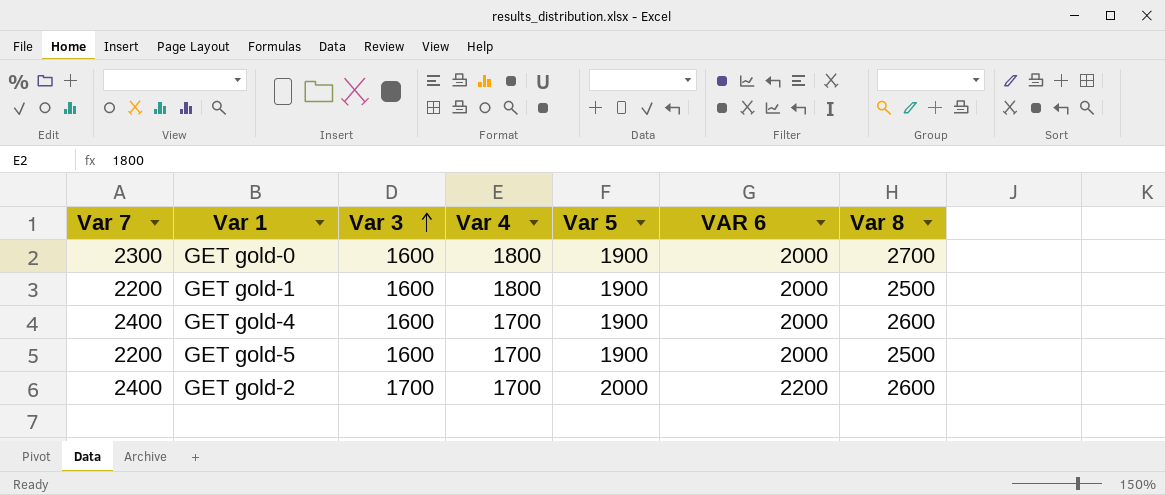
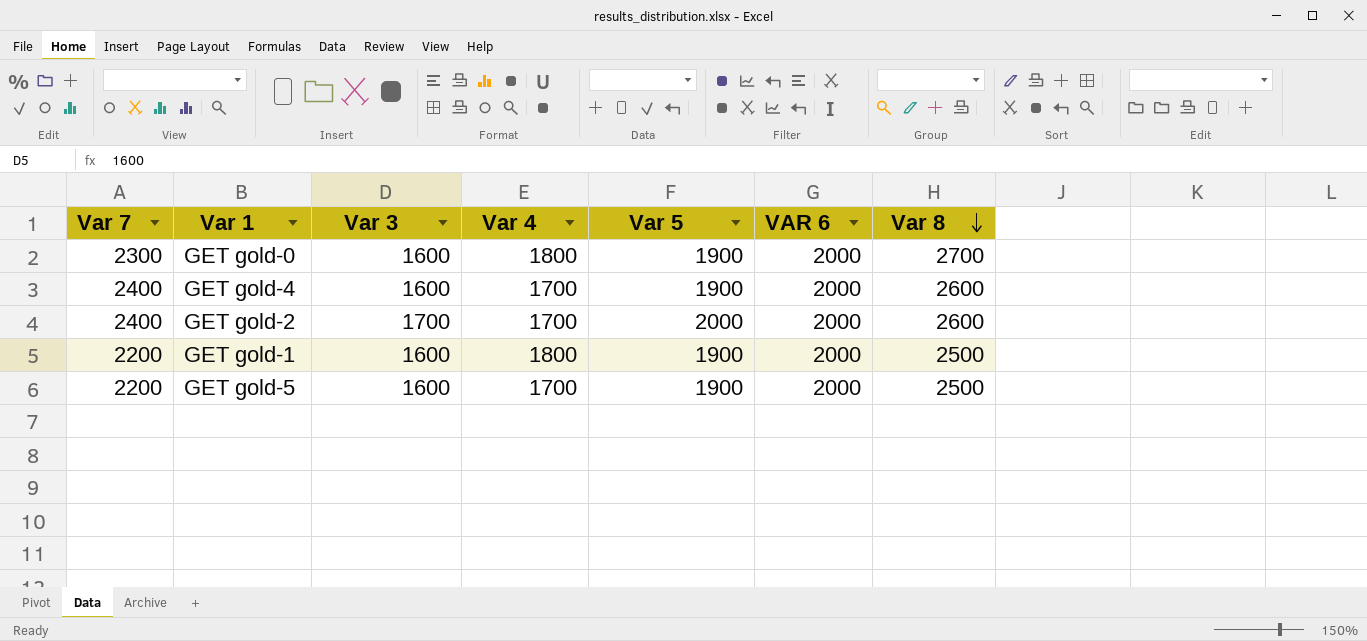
row order: Var 3 ascending -> Var 8 descending
GET gold-2 | VAR 6: 2200 -> 2000

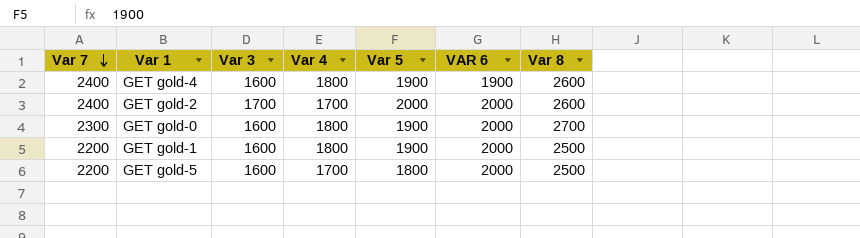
row order: Var 8 descending -> Var 7 descending
GET gold-4 | Var 4: 1700 -> 1800
GET gold-4 | VAR 6: 2000 -> 1900
GET gold-5 | Var 5: 1900 -> 1800

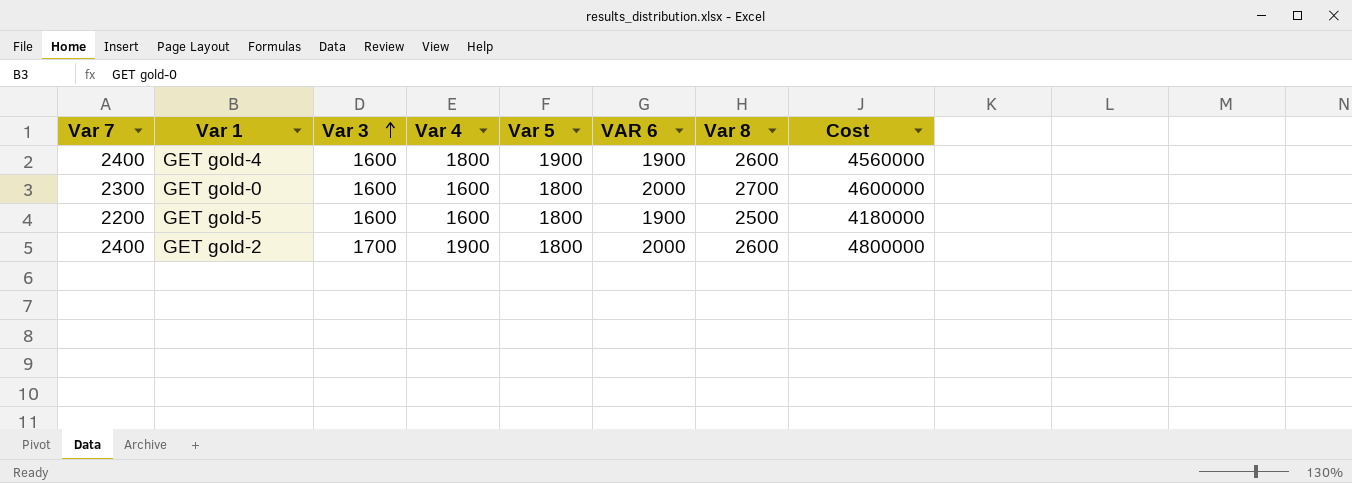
row order: Var 7 descending -> Var 3 ascending
column Cost | formula: none -> [Var 7] * [VAR 6]
row GET gold-1: 2200 | 1600 | 1800 | 1900 | 2000 | 2500 -> none
GET gold-0 | Var 4: 1800 -> 1600
GET gold-0 | Var 5: 1900 -> 1800
GET gold-5 | Var 4: 1700 -> 1600
GET gold-5 | VAR 6: 2000 -> 1900
GET gold-2 | Var 4: 1700 -> 1900
GET gold-2 | Var 5: 2000 -> 1800

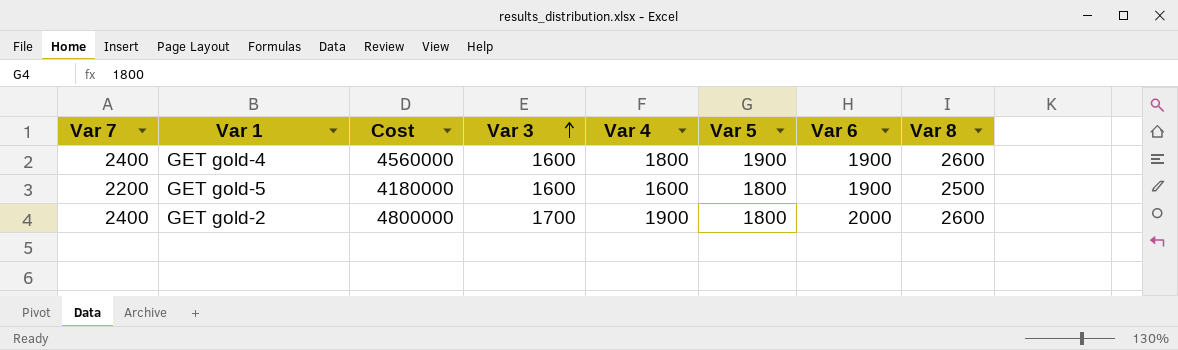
column Cost | position: 8 -> 3
column name: VAR 6 -> Var 6
row GET gold-0: 2300 | 1600 | 1600 | 1800 | 2000 | 2700 | 4600000 -> none

